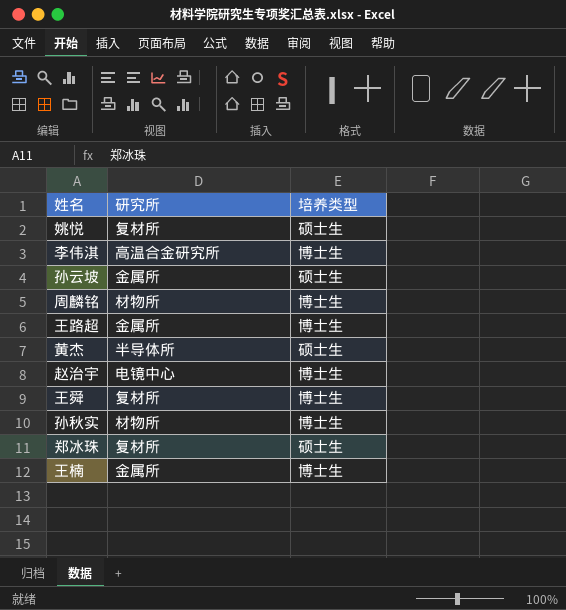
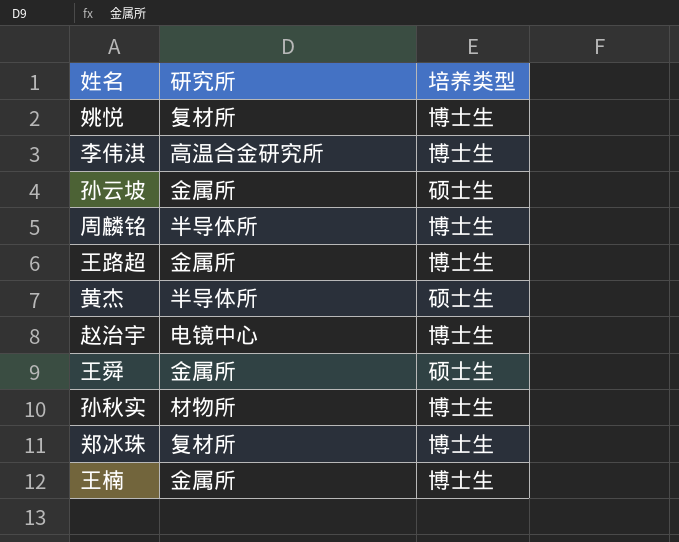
姚悦 | 培养类型: 硕士生 -> 博士生
周麟铭 | 研究所: 材物所 -> 半导体所
王舜 | 研究所: 复材所 -> 金属所
王舜 | 培养类型: 博士生 -> 硕士生
郑冰珠 | 培养类型: 硕士生 -> 博士生

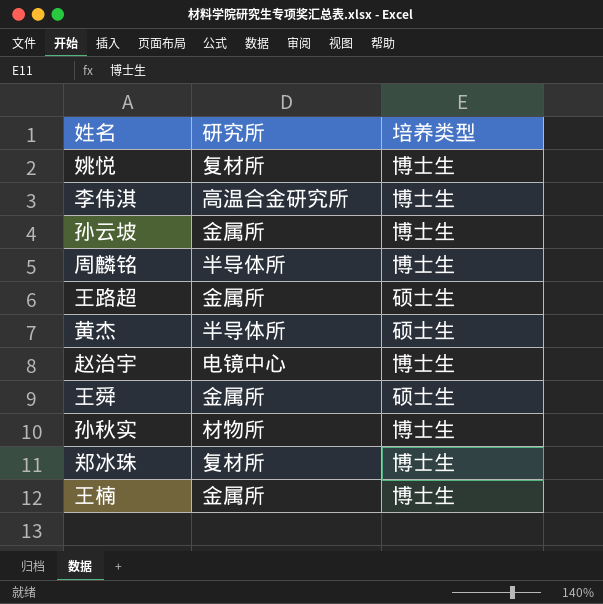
孙云坡 | 培养类型: 硕士生 -> 博士生
王路超 | 培养类型: 博士生 -> 硕士生

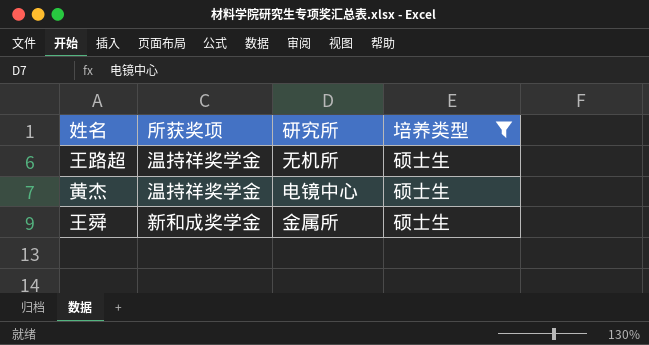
filter: none -> 培养类型 = 硕士生
column 所获奖项 | position: none -> 2
王路超 | 研究所: 金属所 -> 无机所
黄杰 | 研究所: 半导体所 -> 电镜中心

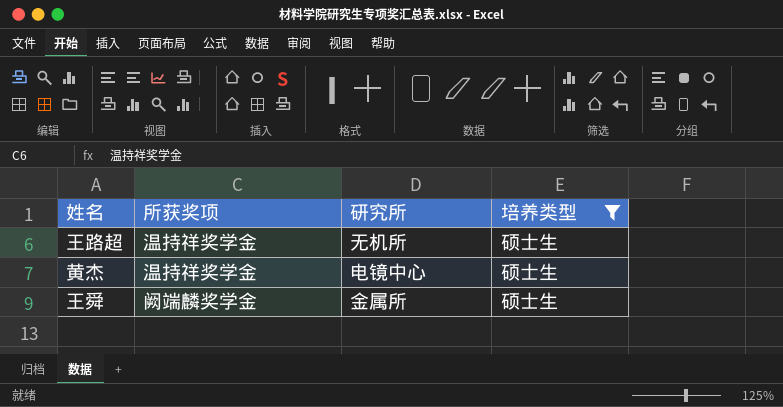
王舜 | 所获奖项: 新和成奖学金 -> 阙端麟奖学金

